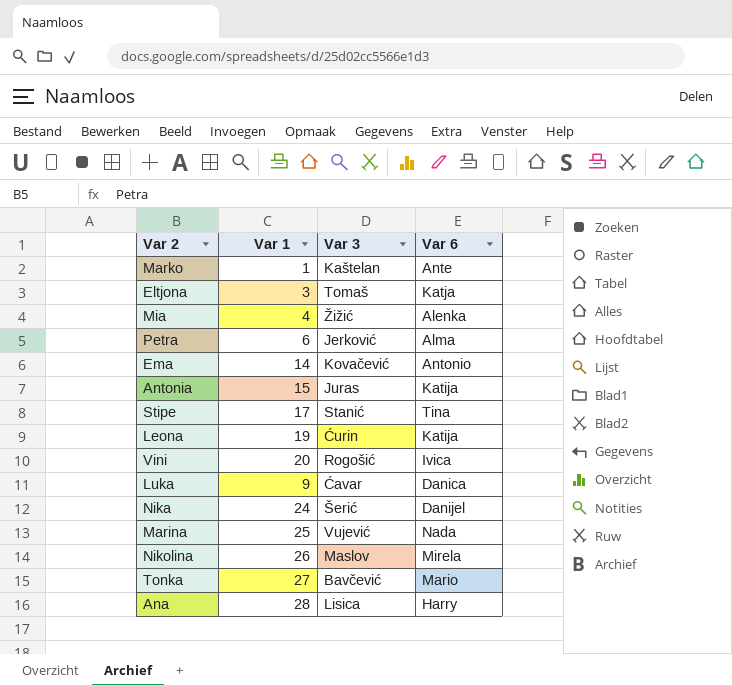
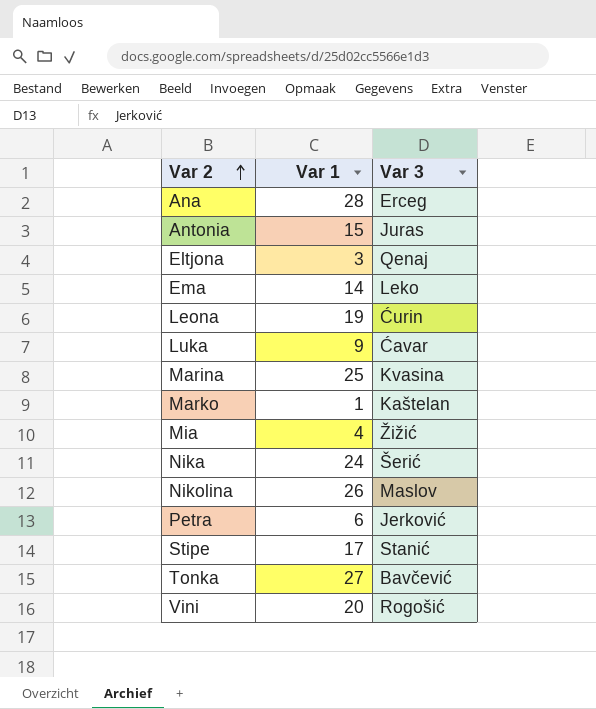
row order: none -> Var 2 ascending
column Var 6 | position: 4 -> none
Ana | Var 3: Lisica -> Erceg
Eltjona | Var 3: Tomaš -> Qenaj
Ema | Var 3: Kovačević -> Leko
Marina | Var 3: Vujević -> Kvasina

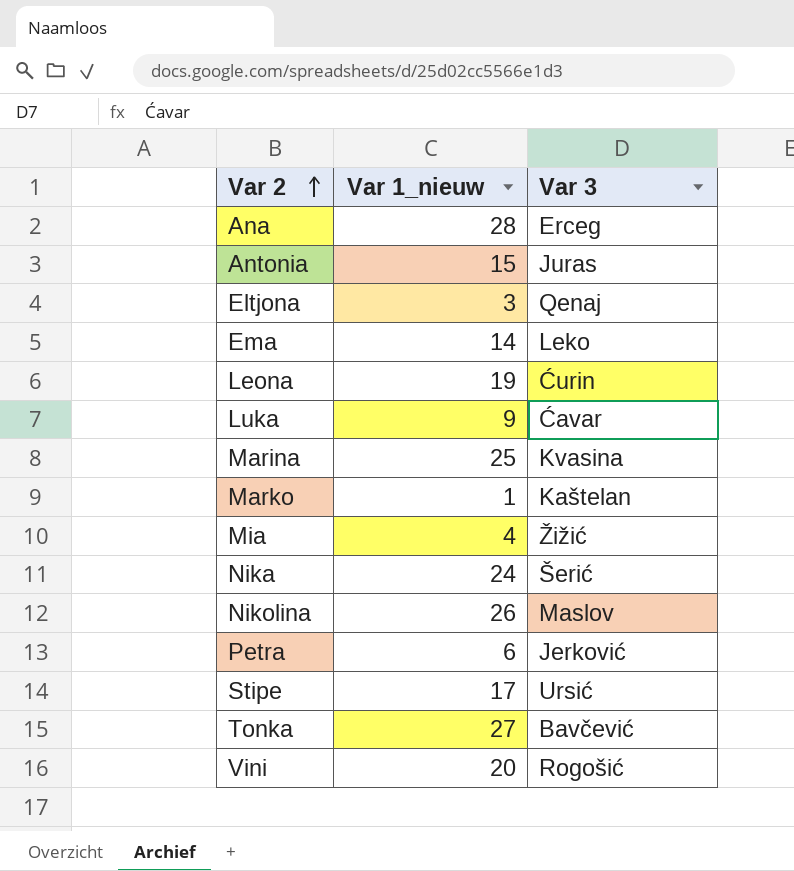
column name: Var 1 -> Var 1_nieuw
Stipe | Var 3: Stanić -> Ursić

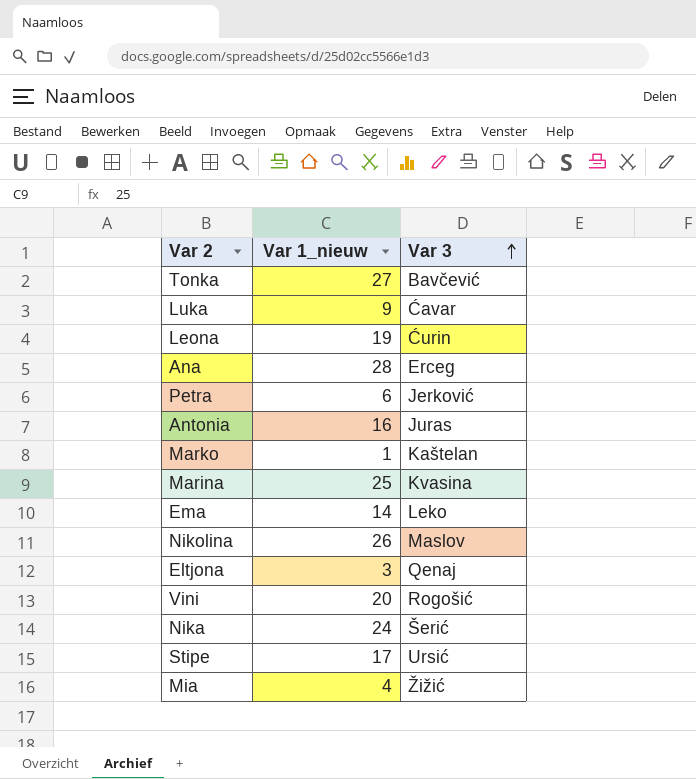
row order: Var 2 ascending -> Var 3 ascending
Antonia | Var 1_nieuw: 15 -> 16

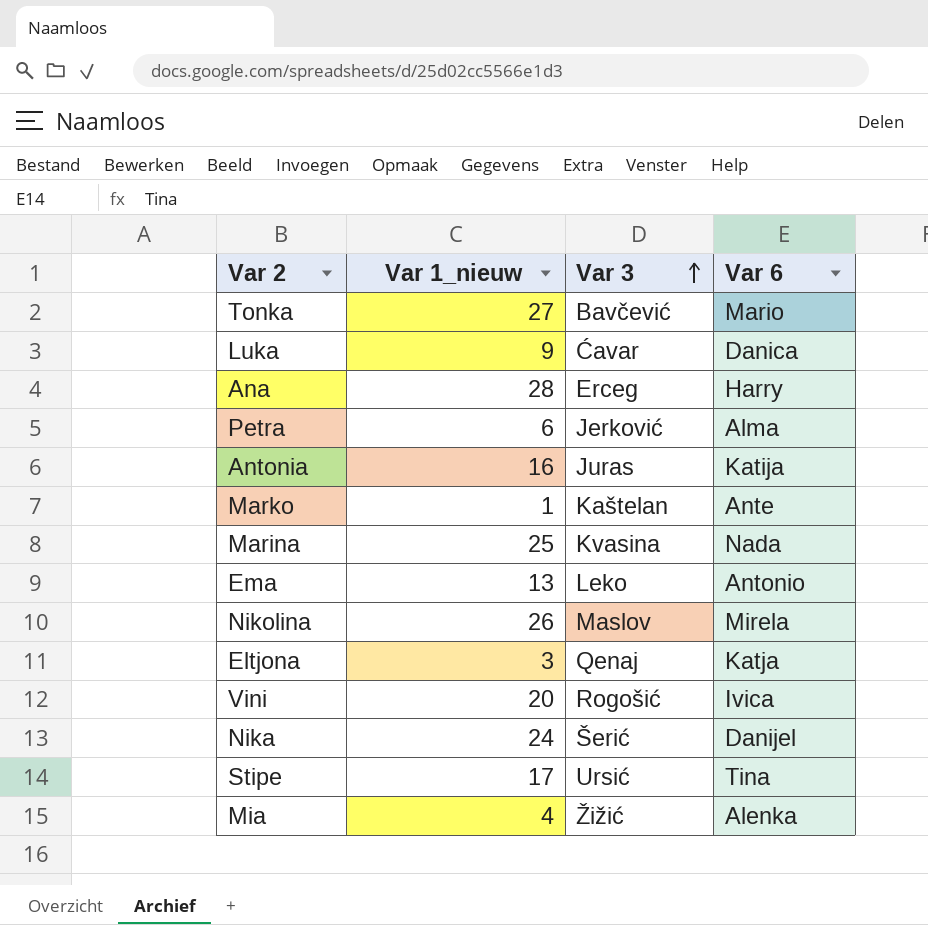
column Var 6 | position: none -> 4
row Leona: 19 | Ćurin -> none
Ema | Var 1_nieuw: 14 -> 13

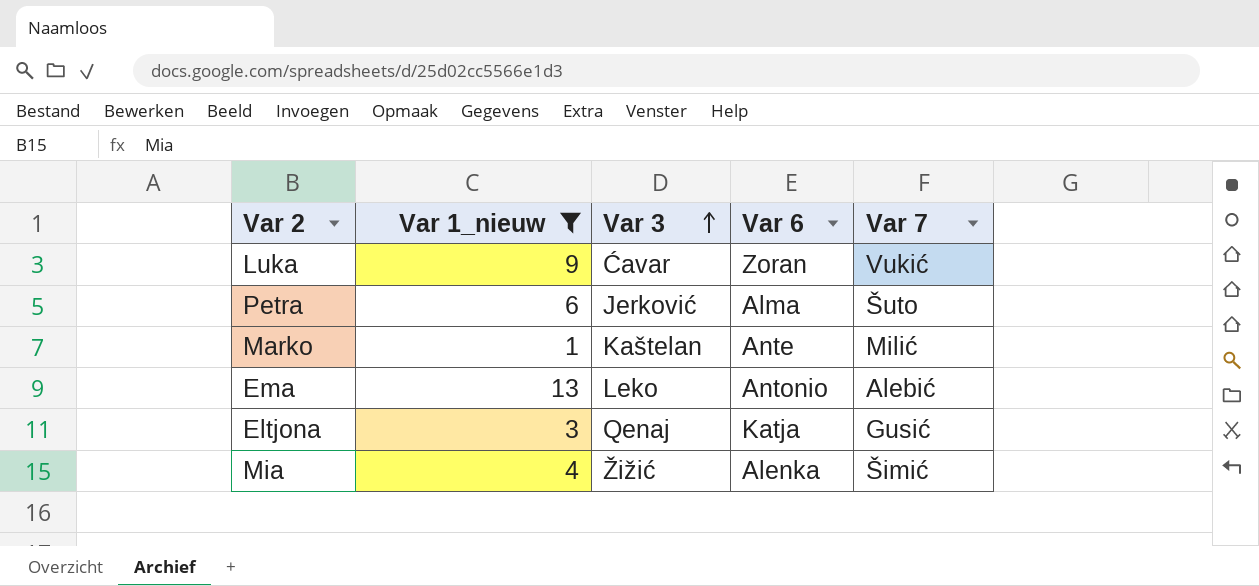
filter: none -> Var 1_nieuw <= 13
column Var 7 | position: none -> 5
Luka | Var 6: Danica -> Zoran

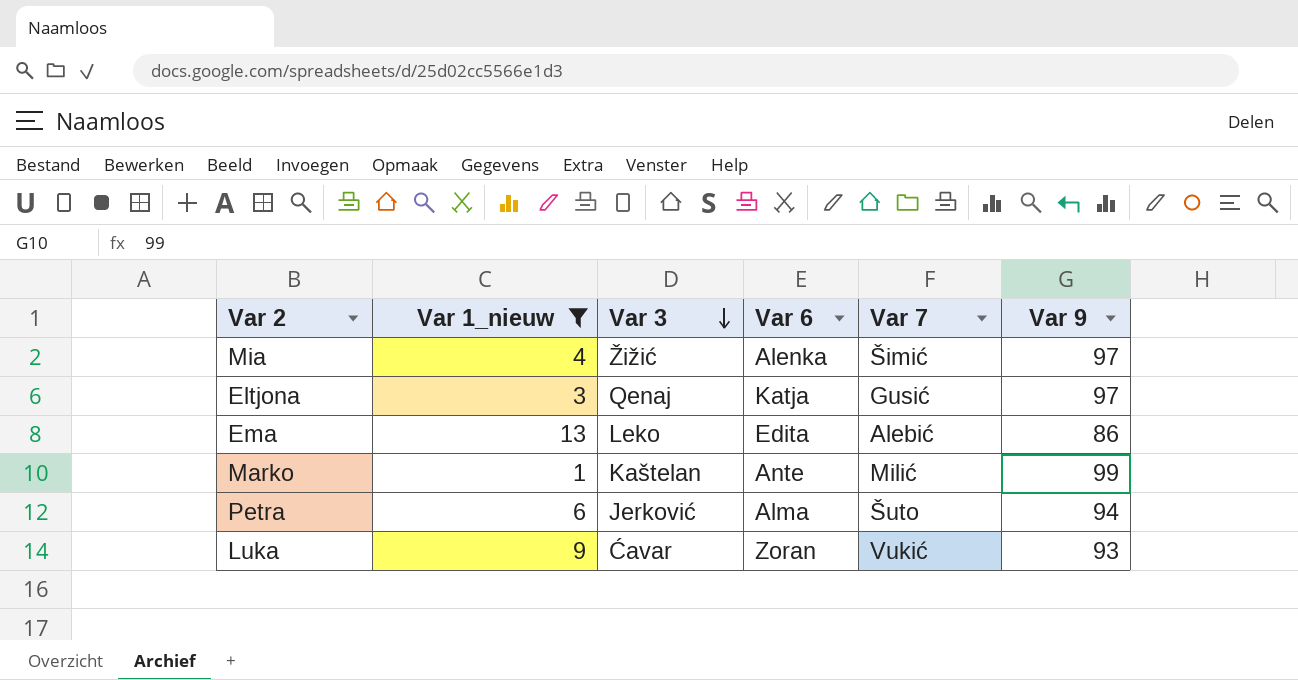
row order: Var 3 ascending -> Var 3 descending
column Var 9 | position: none -> 6
Ema | Var 6: Antonio -> Edita

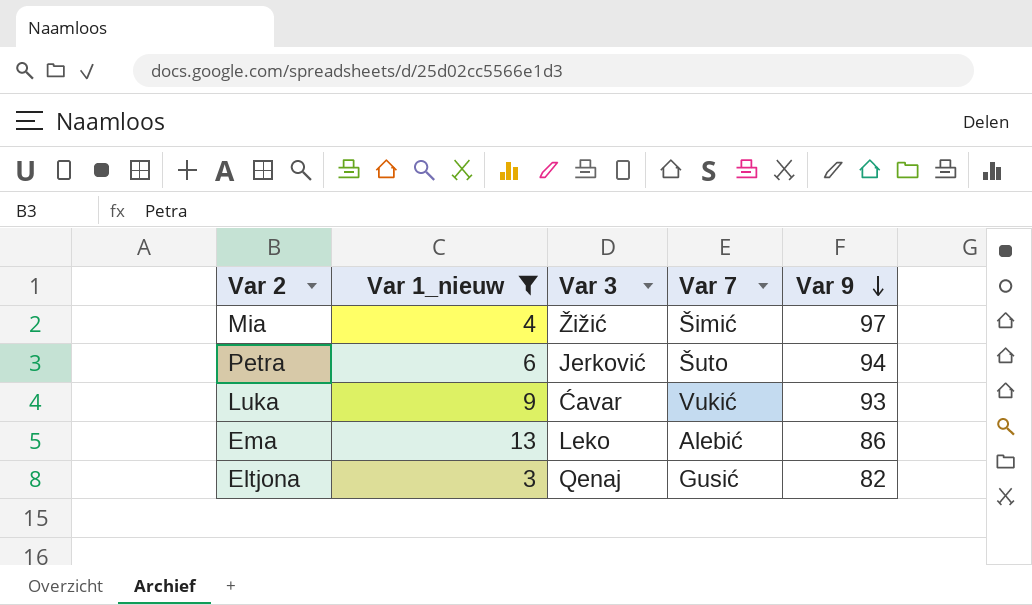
row order: Var 3 descending -> Var 9 descending
column Var 6 | position: 4 -> none
row Marko: 1 | Kaštelan | Ante | Milić | 99 -> none
Eltjona | Var 9: 97 -> 82

